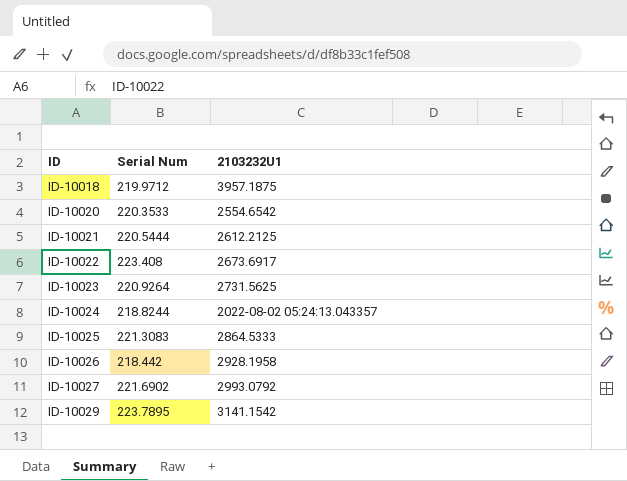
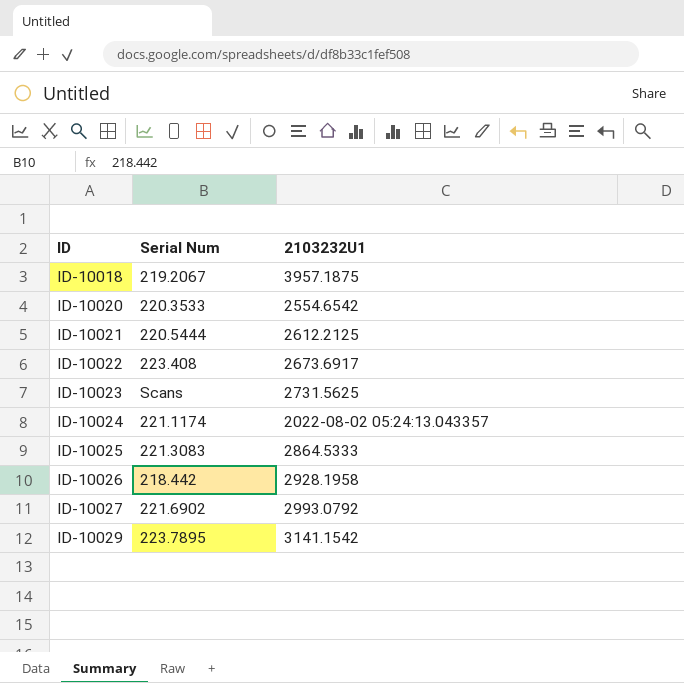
ID-10018 | Serial Num: 219.9712 -> 219.2067
ID-10023 | Serial Num: 220.9264 -> Scans
ID-10024 | Serial Num: 218.8244 -> 221.1174

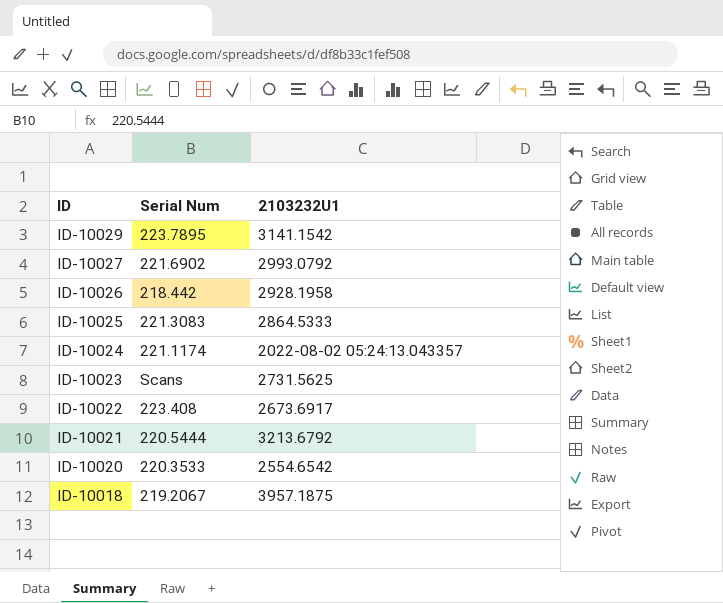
row order: ID ascending -> ID descending
ID-10021 | 2103232U1: 2612.2125 -> 3213.6792

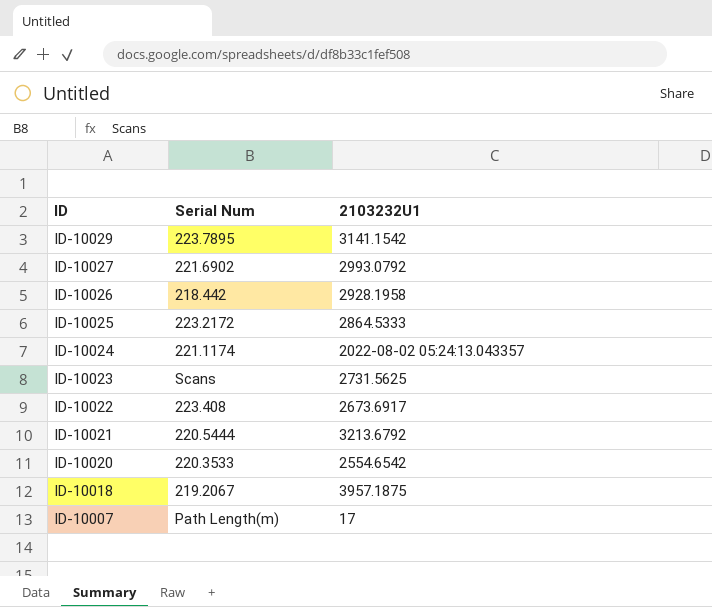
ID-10025 | Serial Num: 221.3083 -> 223.2172
row ID-10007: none -> Path Length(m) | 17

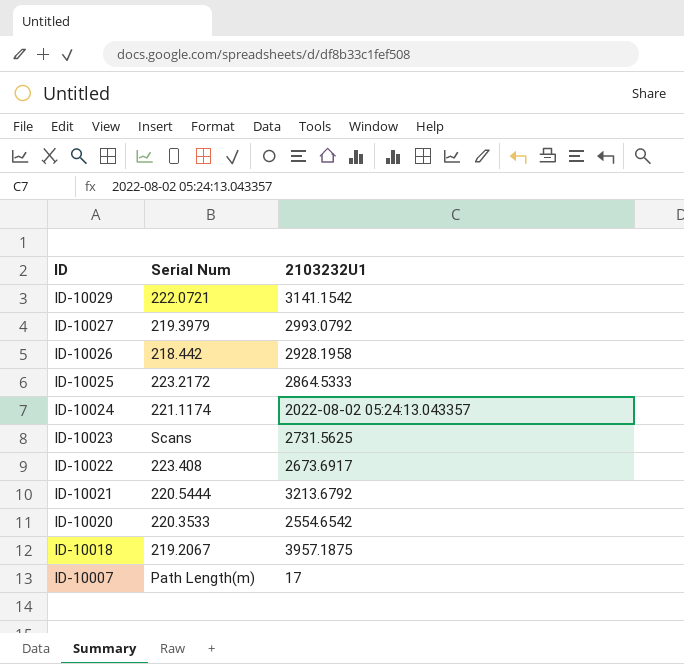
ID-10029 | Serial Num: 223.7895 -> 222.0721
ID-10027 | Serial Num: 221.6902 -> 219.3979

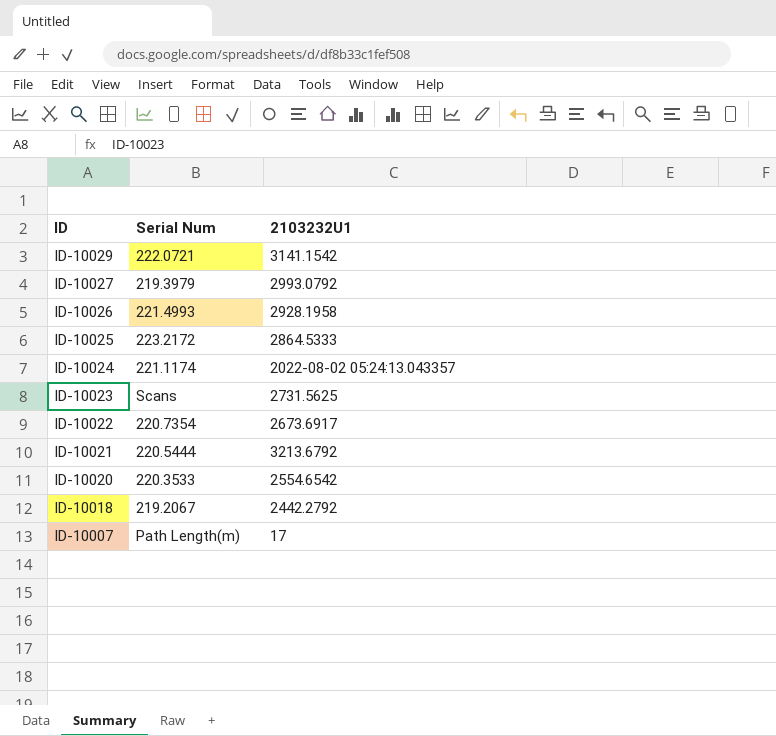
ID-10026 | Serial Num: 218.442 -> 221.4993
ID-10022 | Serial Num: 223.408 -> 220.7354
ID-10018 | 2103232U1: 3957.1875 -> 2442.2792

